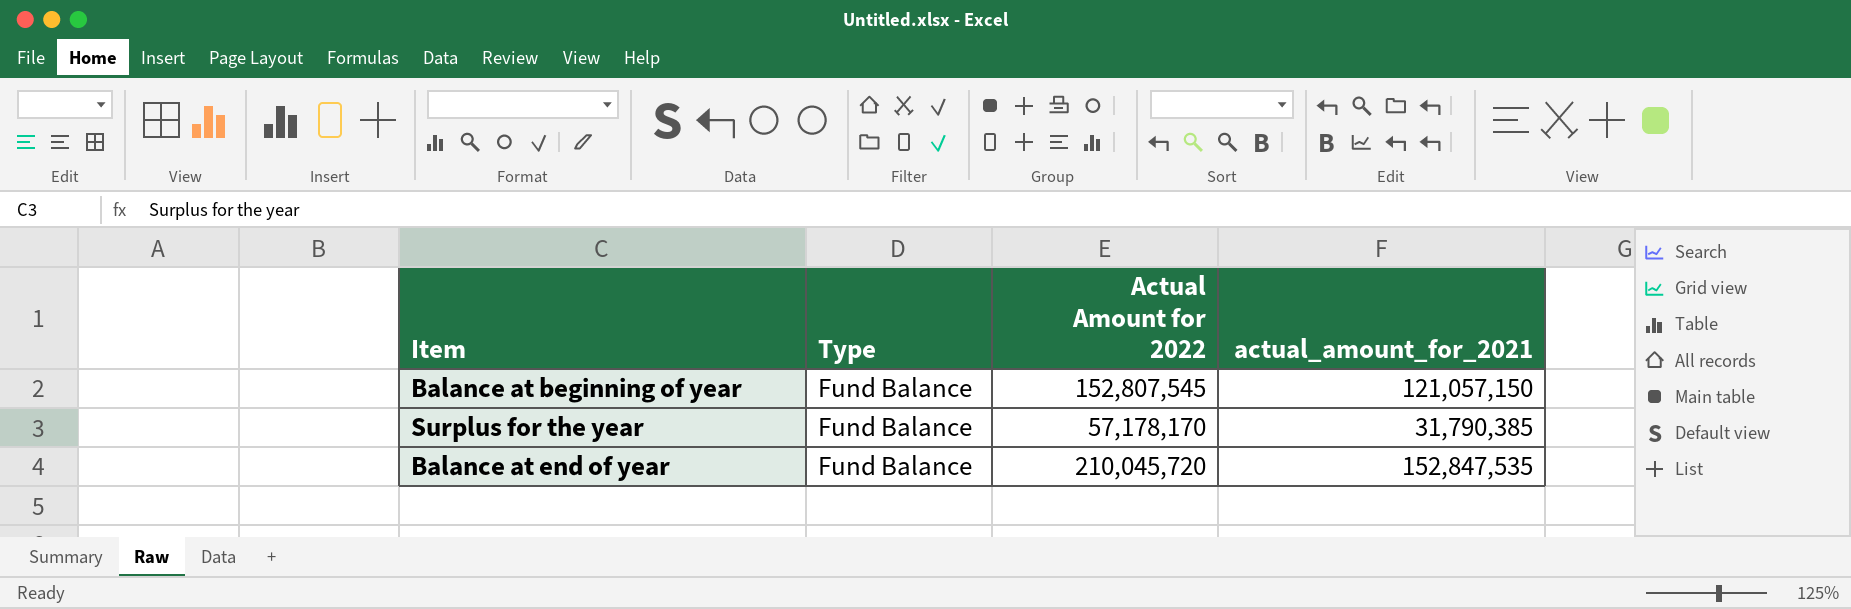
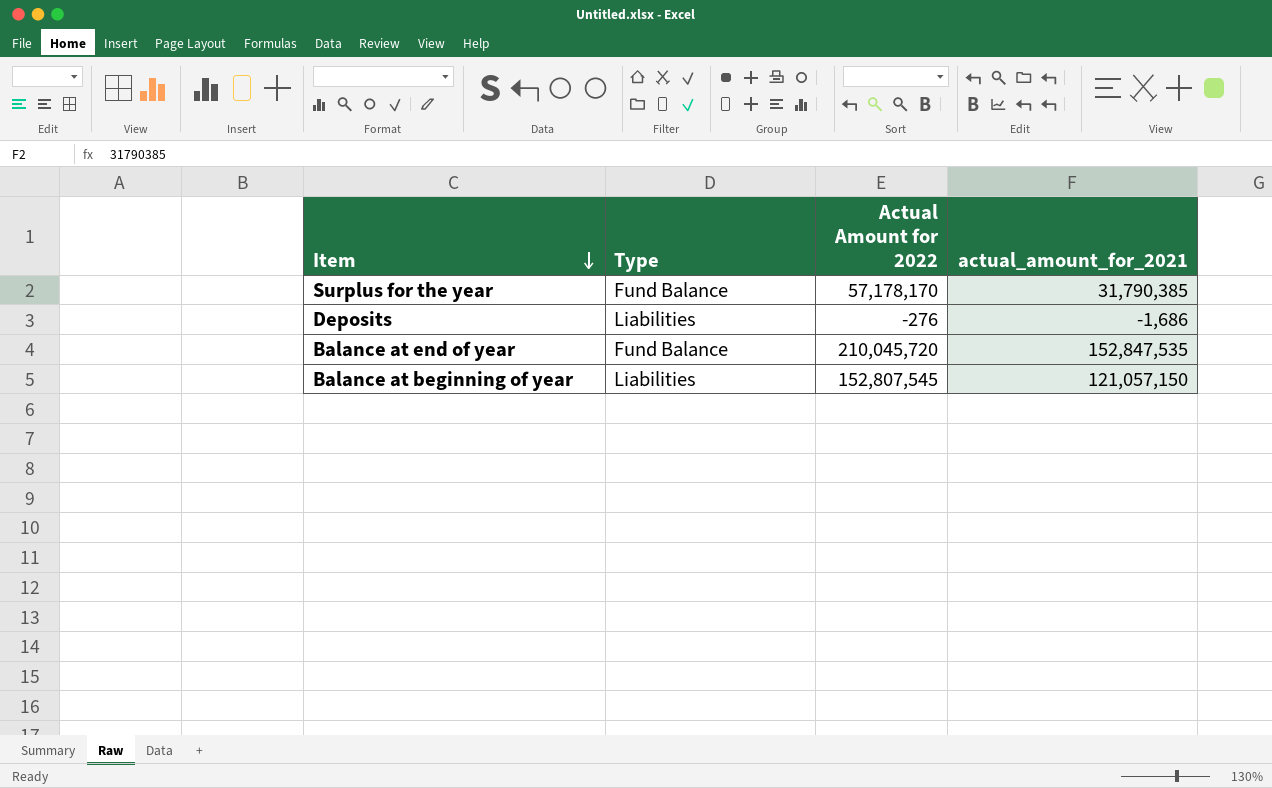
row order: none -> Item descending
row Deposits: none -> Liabilities | -276 | -1,686
Balance at beginning of year | Type: Fund Balance -> Liabilities

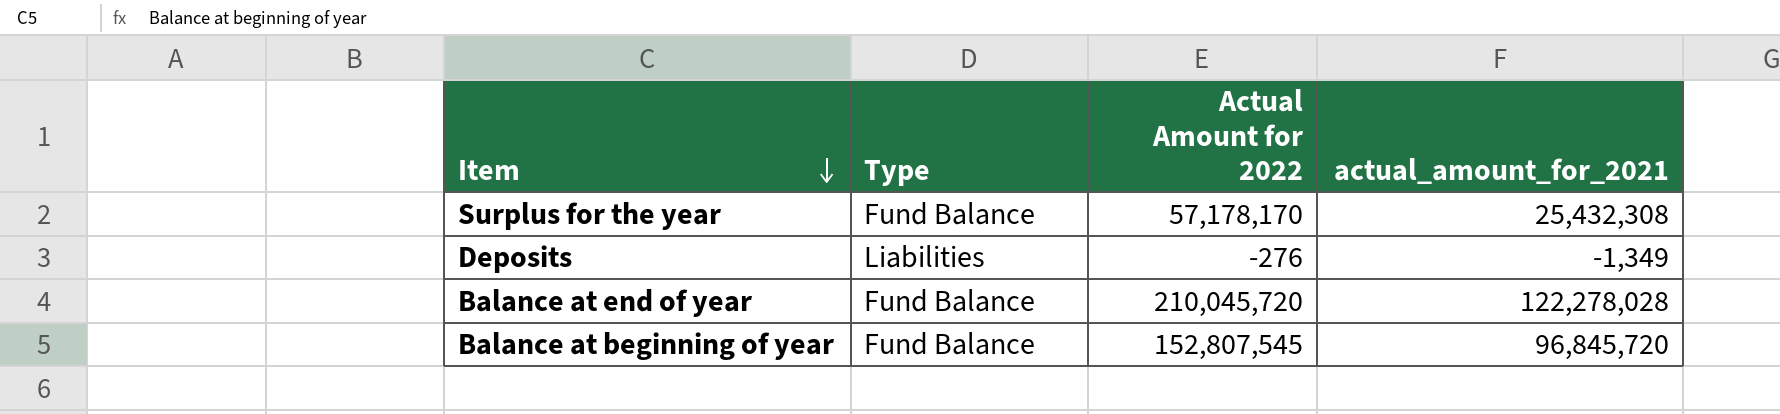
Surplus for the year | actual_amount_for_2021: 31,790,385 -> 25,432,308
Deposits | actual_amount_for_2021: -1,686 -> -1,349
Balance at end of year | actual_amount_for_2021: 152,847,535 -> 122,278,028
Balance at beginning of year | Type: Liabilities -> Fund Balance
Balance at beginning of year | actual_amount_for_2021: 121,057,150 -> 96,845,720

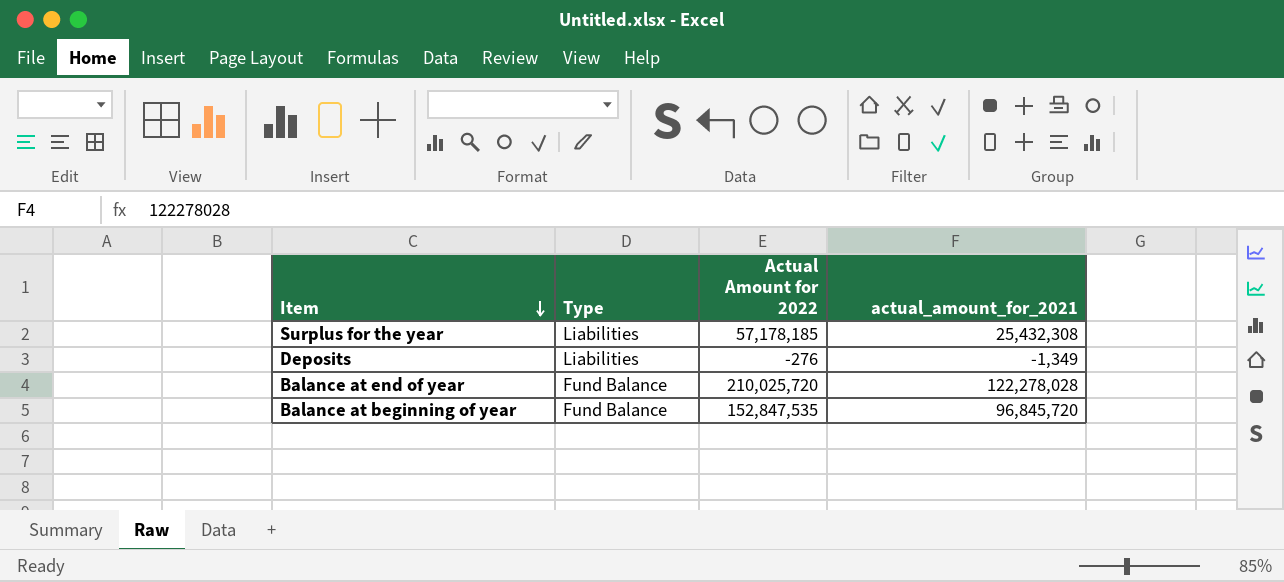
Surplus for the year | Type: Fund Balance -> Liabilities
Surplus for the year | Actual Amount for 2022: 57,178,170 -> 57,178,185
Balance at end of year | Actual Amount for 2022: 210,045,720 -> 210,025,720
Balance at beginning of year | Actual Amount for 2022: 152,807,545 -> 152,847,535

